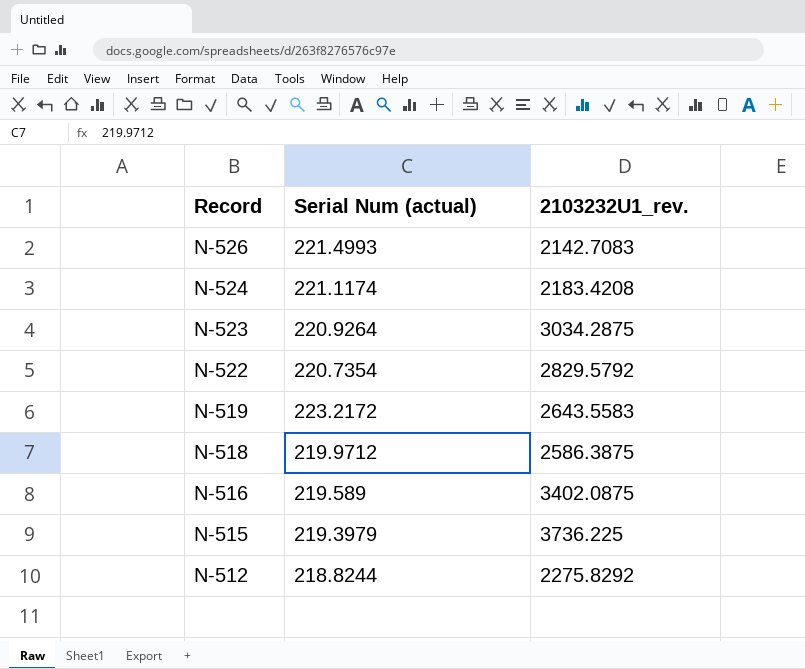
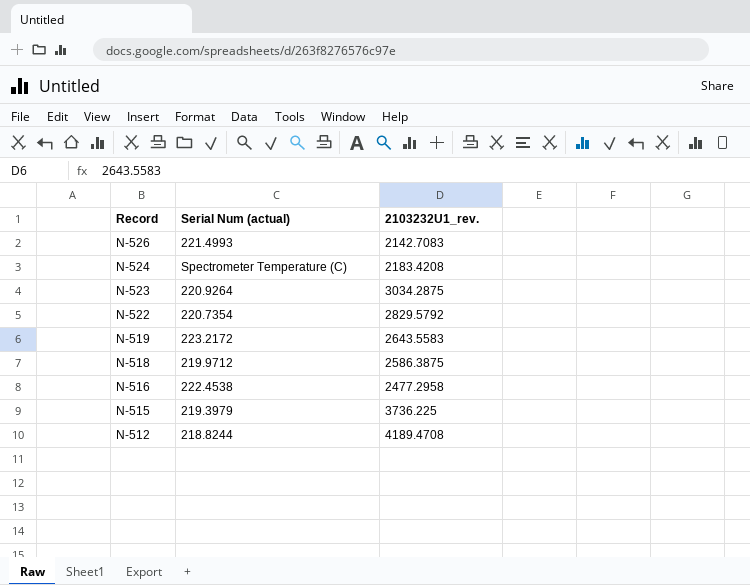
N-524 | Serial Num (actual): 221.1174 -> Spectrometer Temperature (C)
N-516 | Serial Num (actual): 219.589 -> 222.4538
N-516 | 2103232U1_rev.: 3402.0875 -> 2477.2958
N-512 | 2103232U1_rev.: 2275.8292 -> 4189.4708

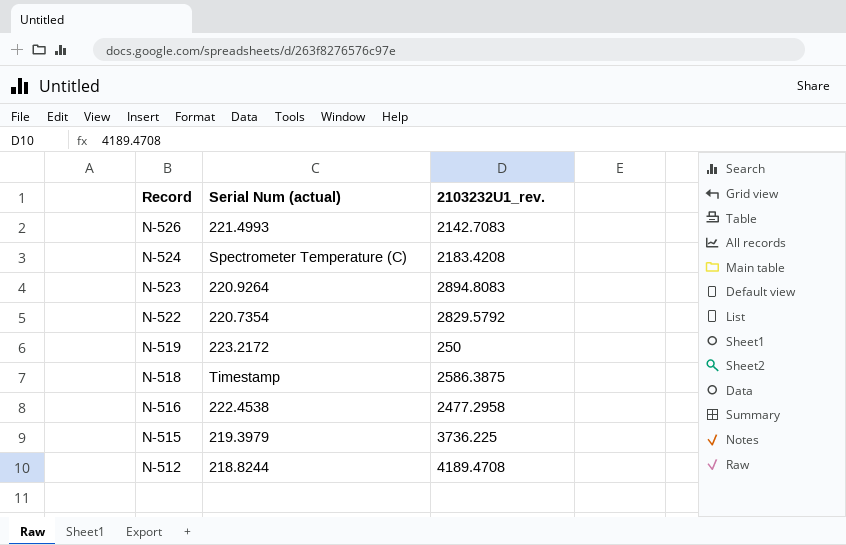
N-523 | 2103232U1_rev.: 3034.2875 -> 2894.8083
N-519 | 2103232U1_rev.: 2643.5583 -> 250
N-518 | Serial Num (actual): 219.9712 -> Timestamp

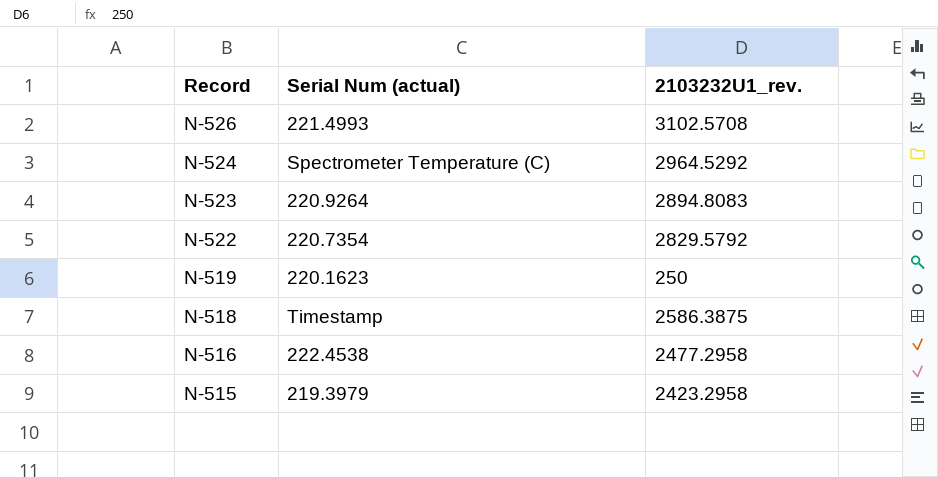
row N-512: 218.8244 | 4189.4708 -> none
N-526 | 2103232U1_rev.: 2142.7083 -> 3102.5708
N-524 | 2103232U1_rev.: 2183.4208 -> 2964.5292
N-519 | Serial Num (actual): 223.2172 -> 220.1623
N-515 | 2103232U1_rev.: 3736.225 -> 2423.2958

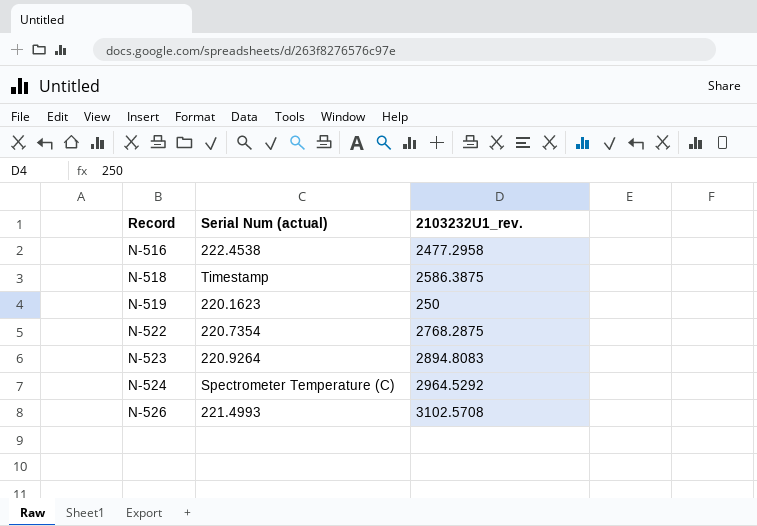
row order: Record descending -> Record ascending
row N-515: 219.3979 | 2423.2958 -> none
N-522 | 2103232U1_rev.: 2829.5792 -> 2768.2875

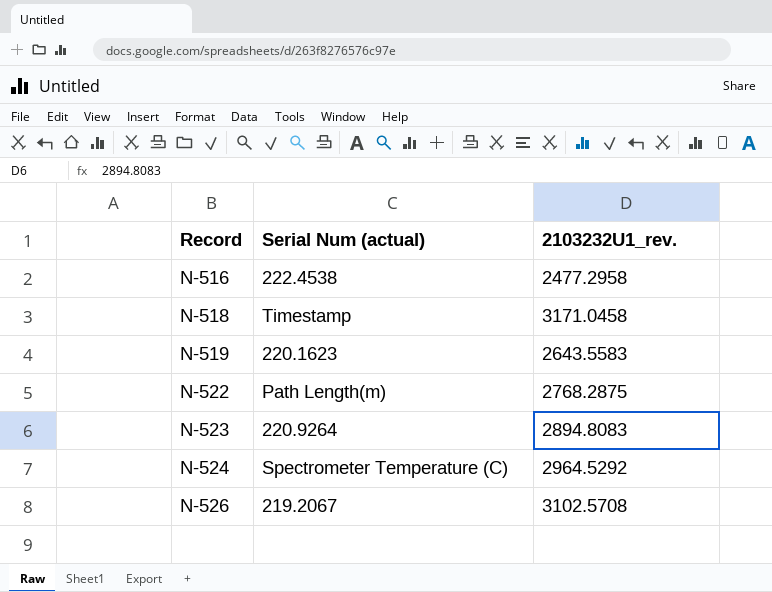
N-518 | 2103232U1_rev.: 2586.3875 -> 3171.0458
N-519 | 2103232U1_rev.: 250 -> 2643.5583
N-522 | Serial Num (actual): 220.7354 -> Path Length(m)
N-526 | Serial Num (actual): 221.4993 -> 219.2067

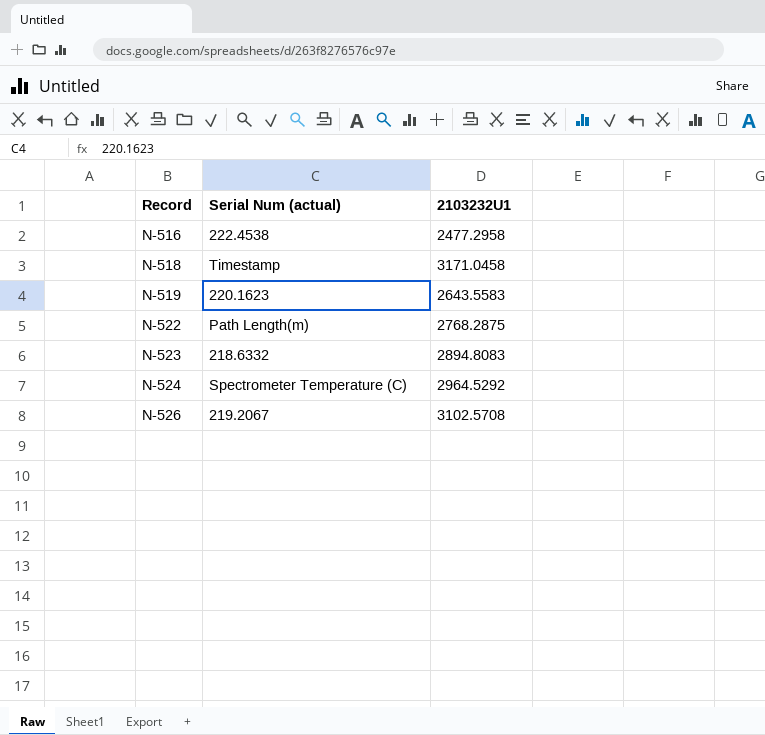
column name: 2103232U1_rev. -> 2103232U1
N-523 | Serial Num (actual): 220.9264 -> 218.6332

